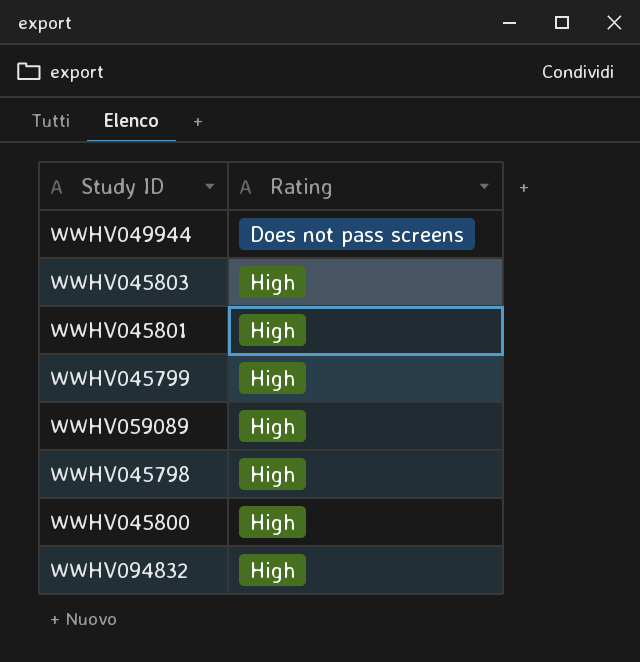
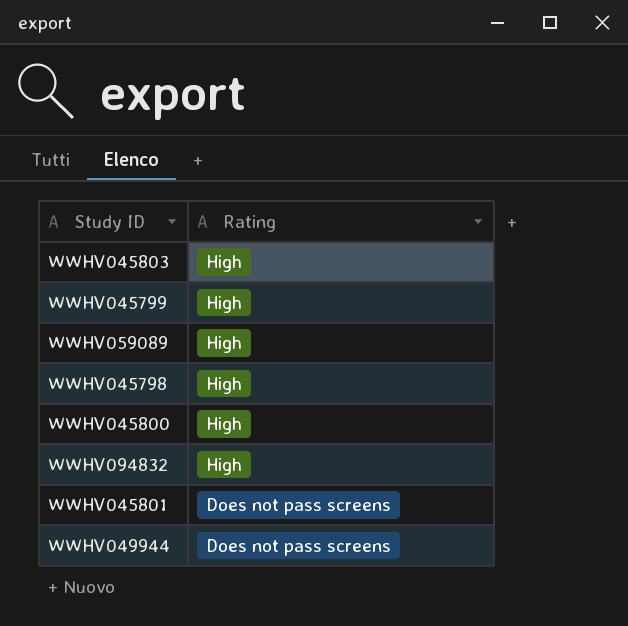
row order: Rating ascending -> Rating descending
WWHV045801 | Rating: High -> Does not pass screens

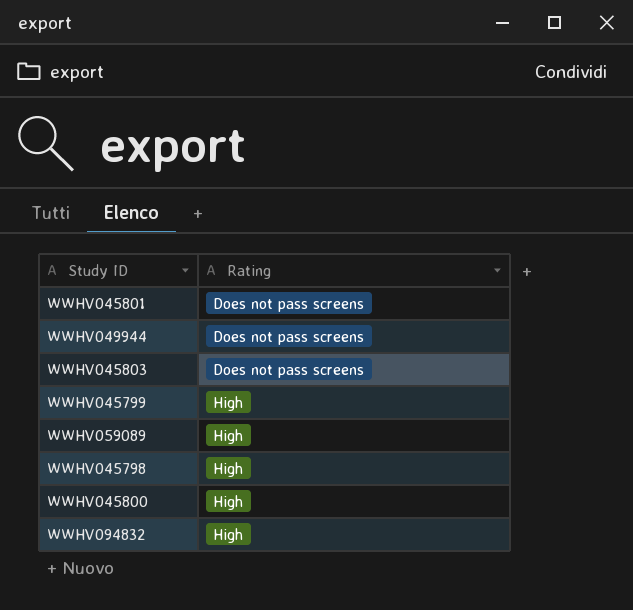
row order: Rating descending -> Rating ascending
WWHV045803 | Rating: High -> Does not pass screens

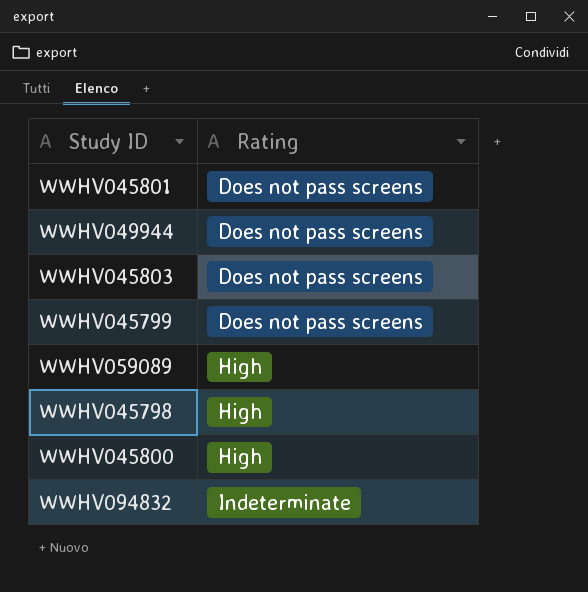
WWHV045799 | Rating: High -> Does not pass screens
WWHV094832 | Rating: High -> Indeterminate

